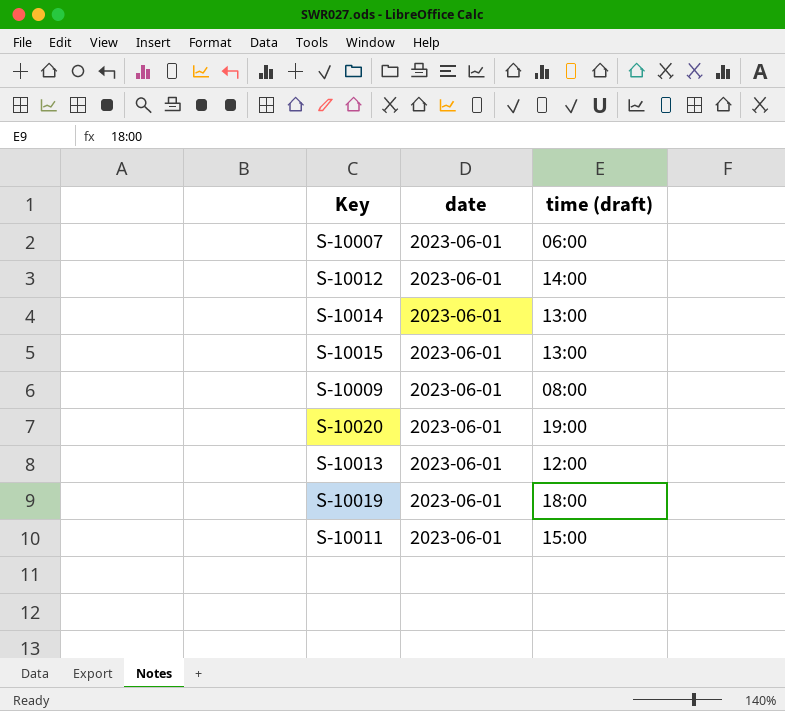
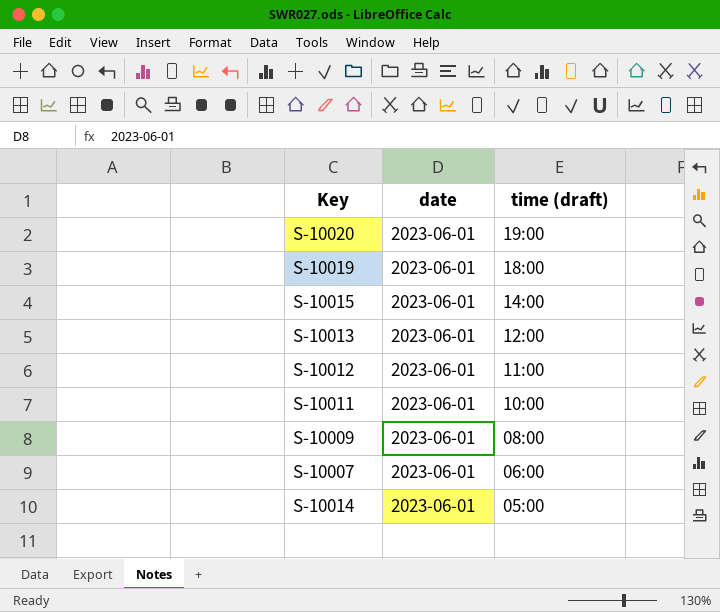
row order: none -> time (draft) descending
S-10015 | time (draft): 13:00 -> 14:00
S-10012 | time (draft): 14:00 -> 11:00
S-10011 | time (draft): 15:00 -> 10:00
S-10014 | time (draft): 13:00 -> 05:00

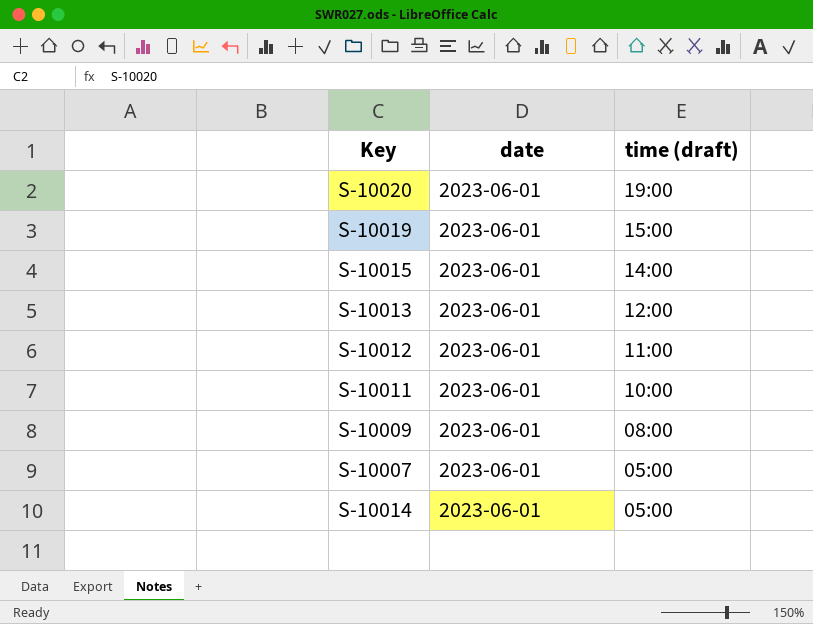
S-10019 | time (draft): 18:00 -> 15:00
S-10007 | time (draft): 06:00 -> 05:00

